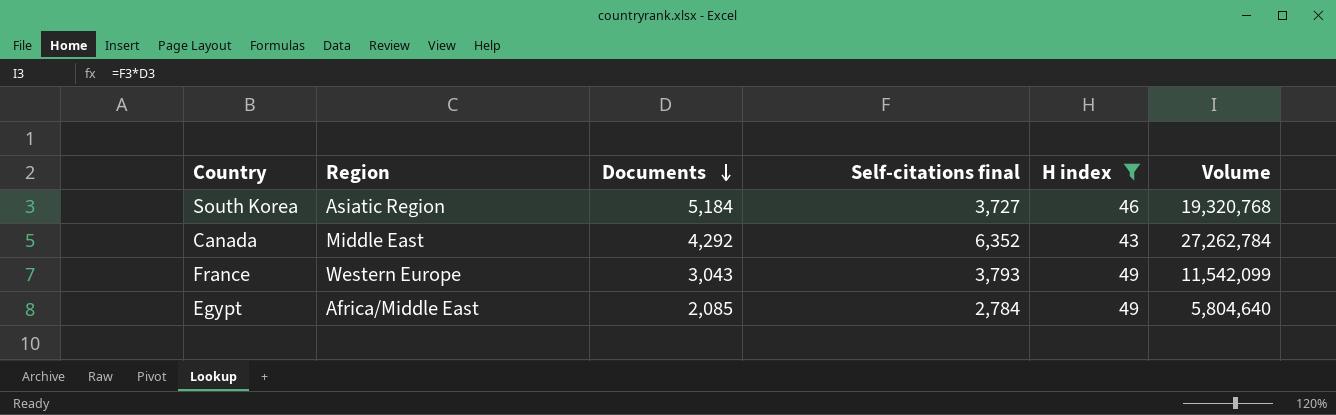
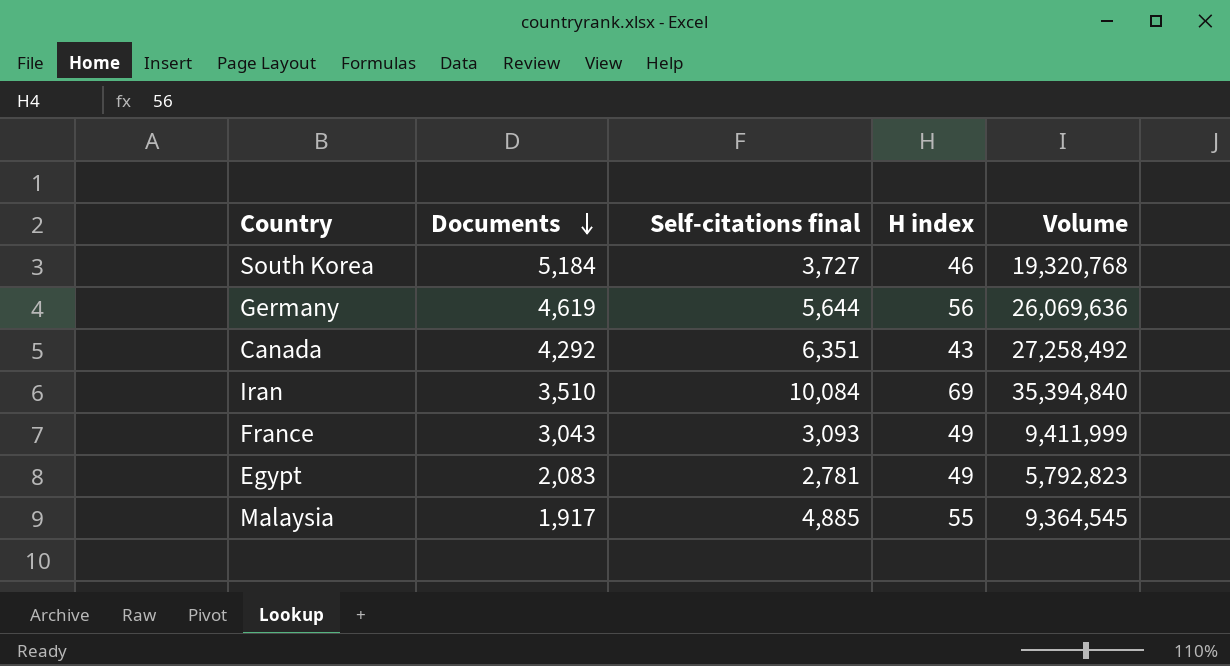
filter: H index <= 49 -> none
column Region | position: 2 -> none
Canada | Self-citations final: 6,352 -> 6,351
Canada | Volume: 27,262,784 -> 27,258,492
France | Self-citations final: 3,793 -> 3,093
France | Volume: 11,542,099 -> 9,411,999
Egypt | Documents: 2,085 -> 2,083
Egypt | Self-citations final: 2,784 -> 2,781
Egypt | Volume: 5,804,640 -> 5,792,823

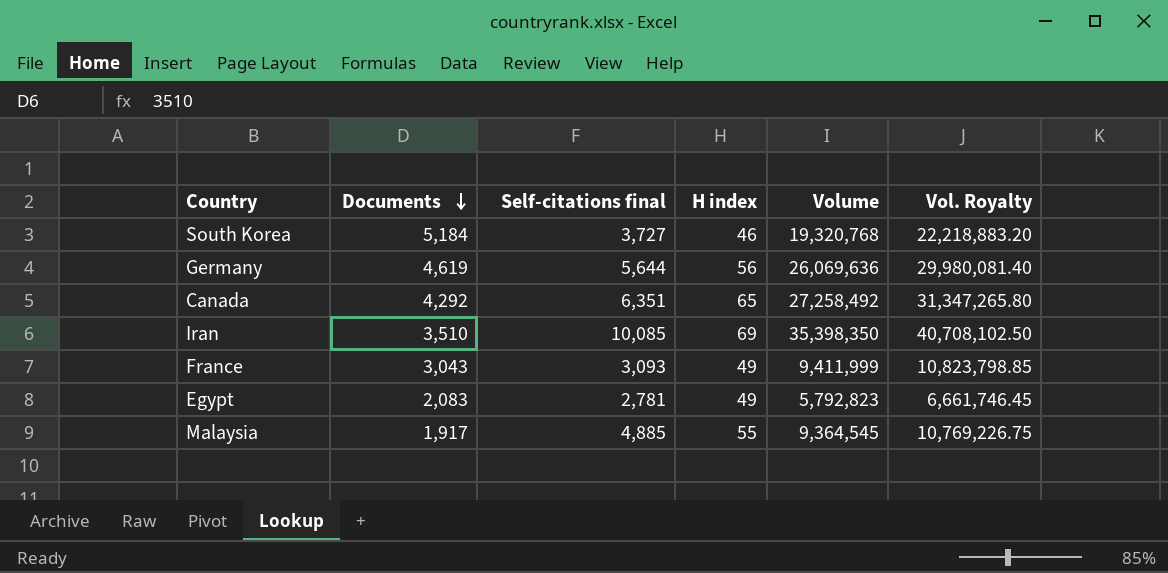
column Vol. Royalty | formula: none -> [Volume] * 1.15
Canada | H index: 43 -> 65
Iran | Self-citations final: 10,084 -> 10,085
Iran | Volume: 35,394,840 -> 35,398,350

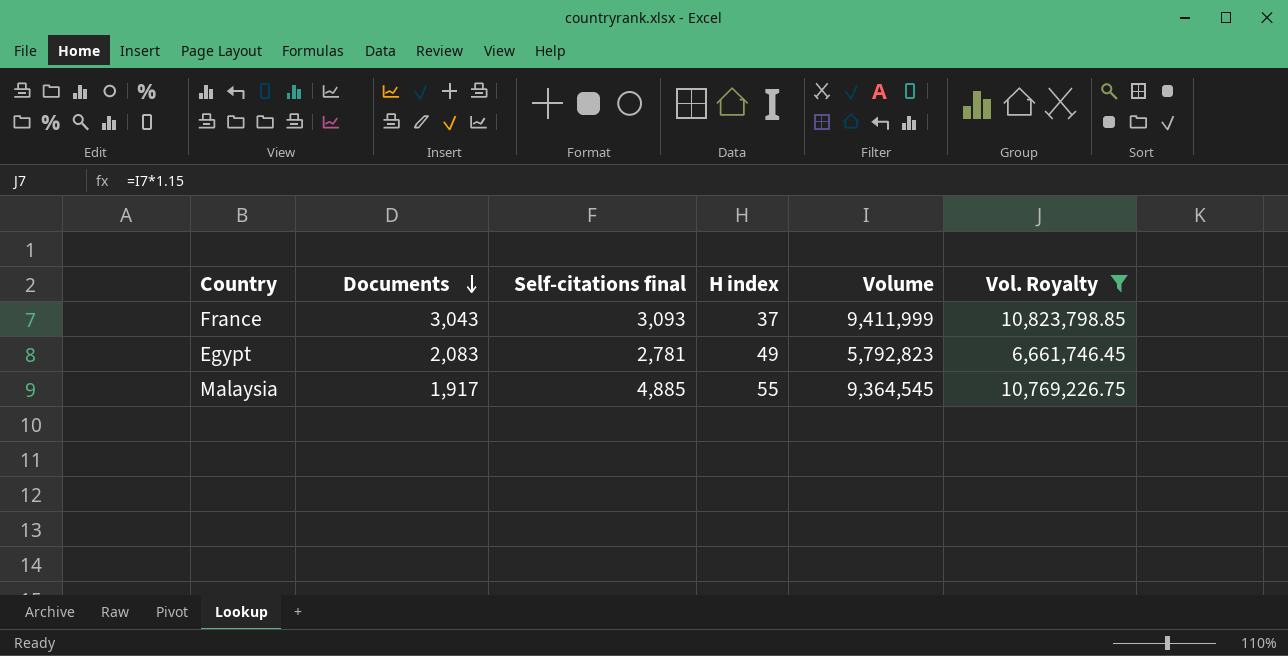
filter: none -> Vol. Royalty <= 10,823,798.85
France | H index: 49 -> 37

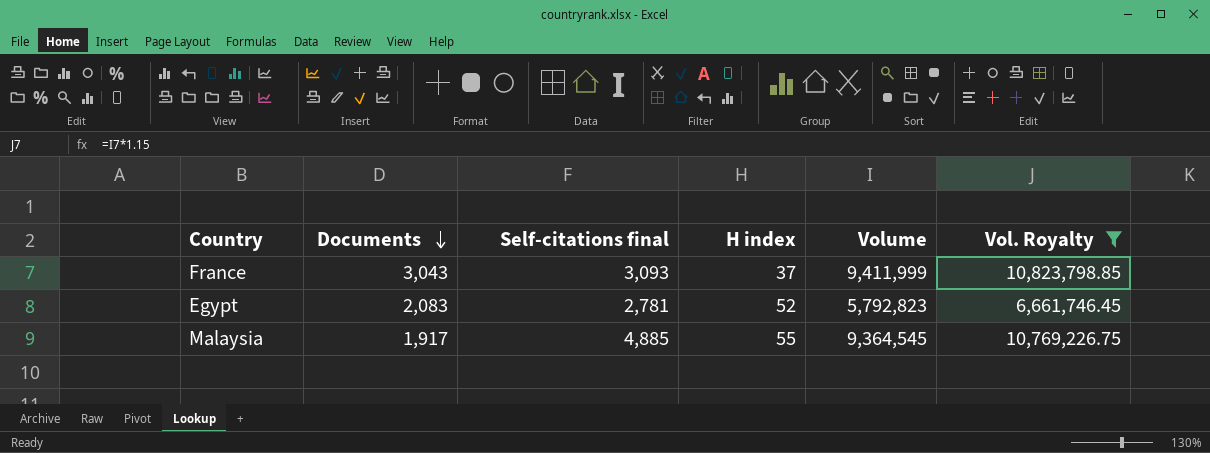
Egypt | H index: 49 -> 52

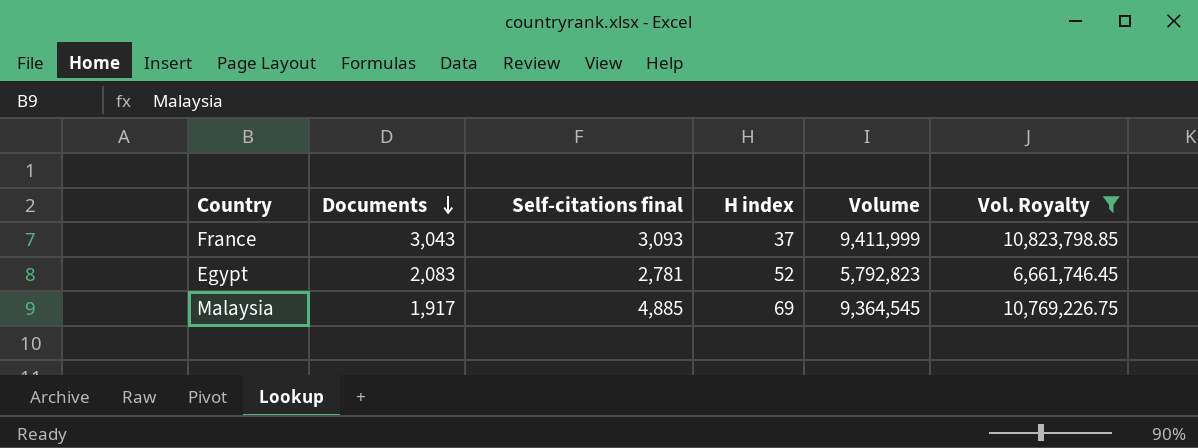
Malaysia | H index: 55 -> 69

